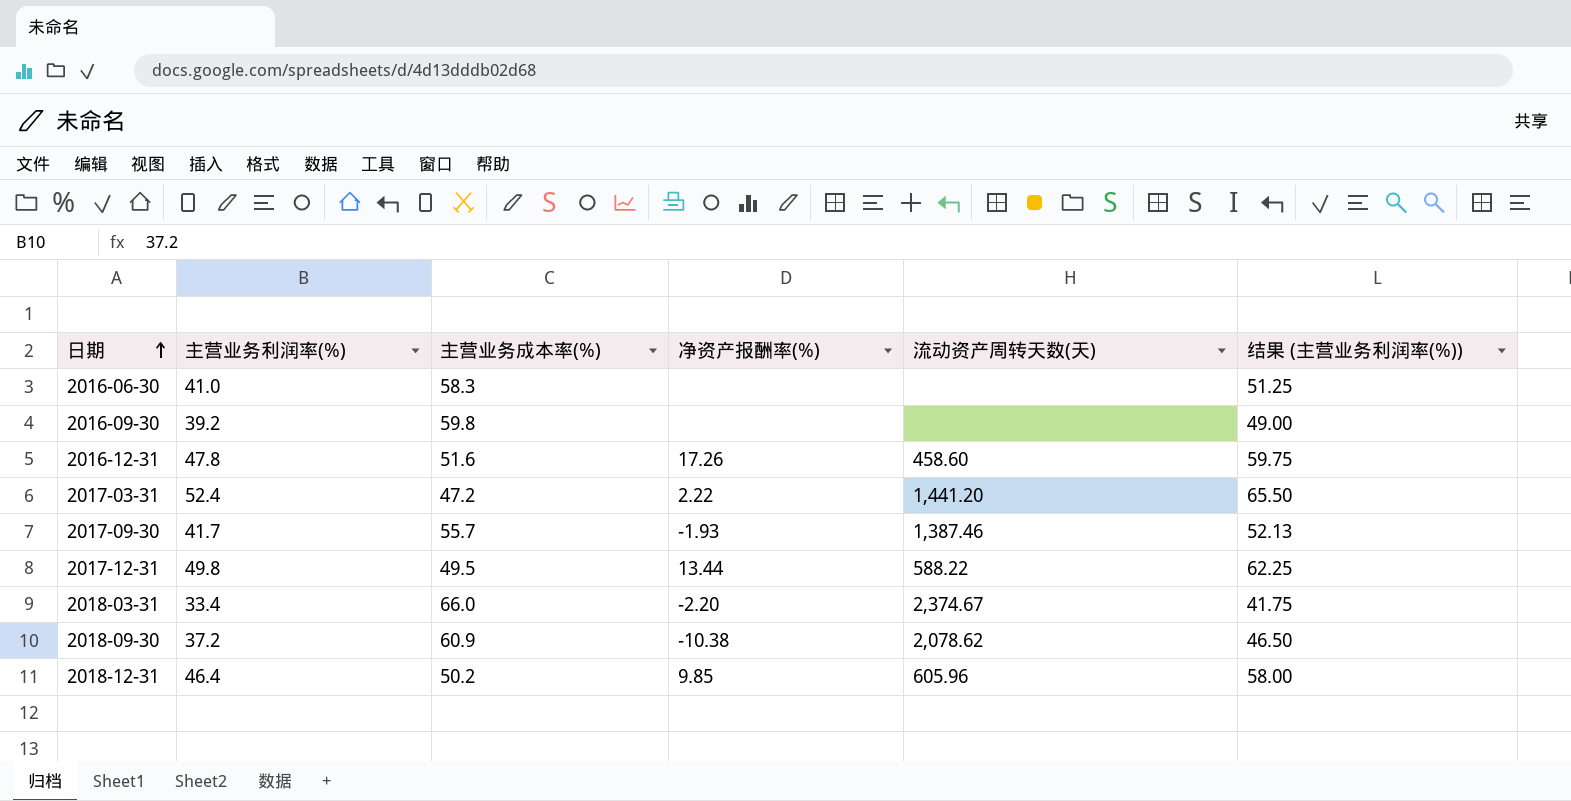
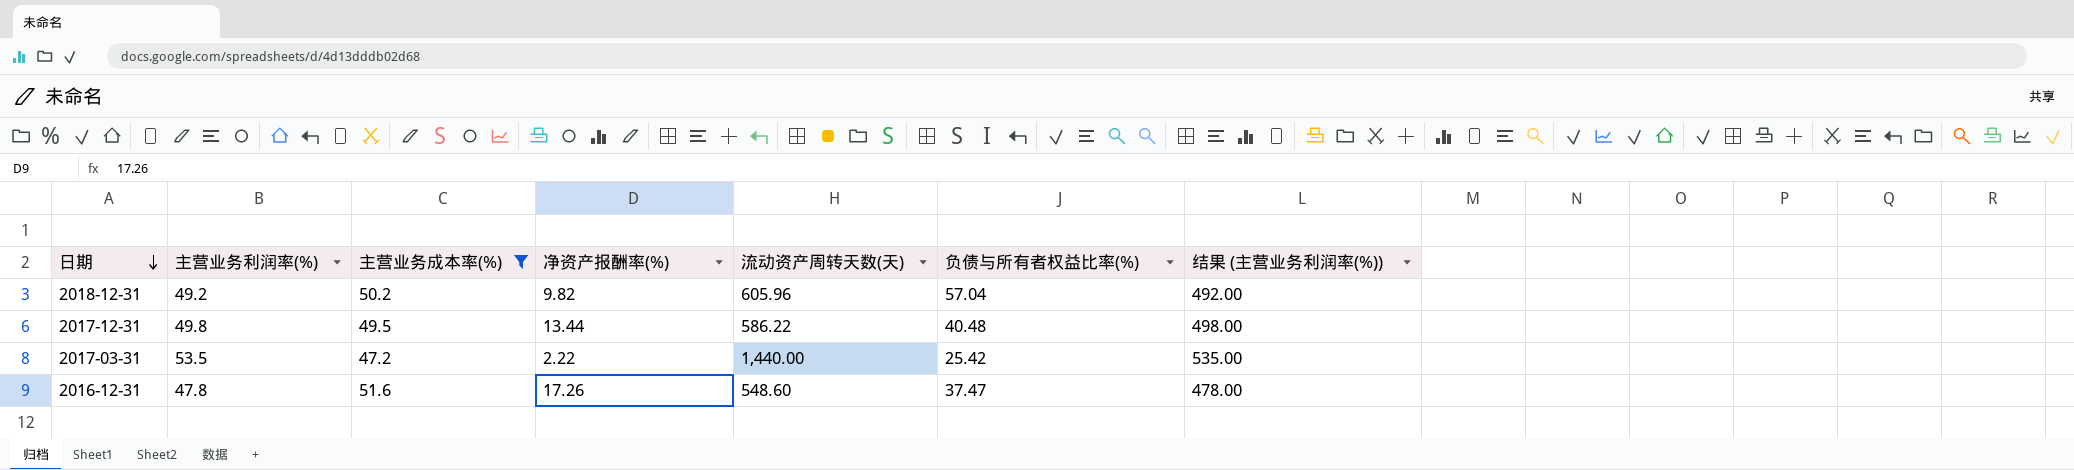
filter: none -> 主营业务成本率(%) <= 51.6
row order: 日期 ascending -> 日期 descending
column 负债与所有者权益比率(%) | position: none -> 6
column 结果 (主营业务利润率(%)) | formula: [主营业务利润率(%)] * 1.25 -> [主营业务利润率(%)] * 10
2018-12-31 | 主营业务利润率(%): 46.4 -> 49.2
2018-12-31 | 净资产报酬率(%): 9.85 -> 9.82
2017-12-31 | 流动资产周转天数(天): 588.22 -> 586.22
2017-03-31 | 主营业务利润率(%): 52.4 -> 53.5
2017-03-31 | 流动资产周转天数(天): 1,441.20 -> 1,440.00
2016-12-31 | 流动资产周转天数(天): 458.60 -> 548.60

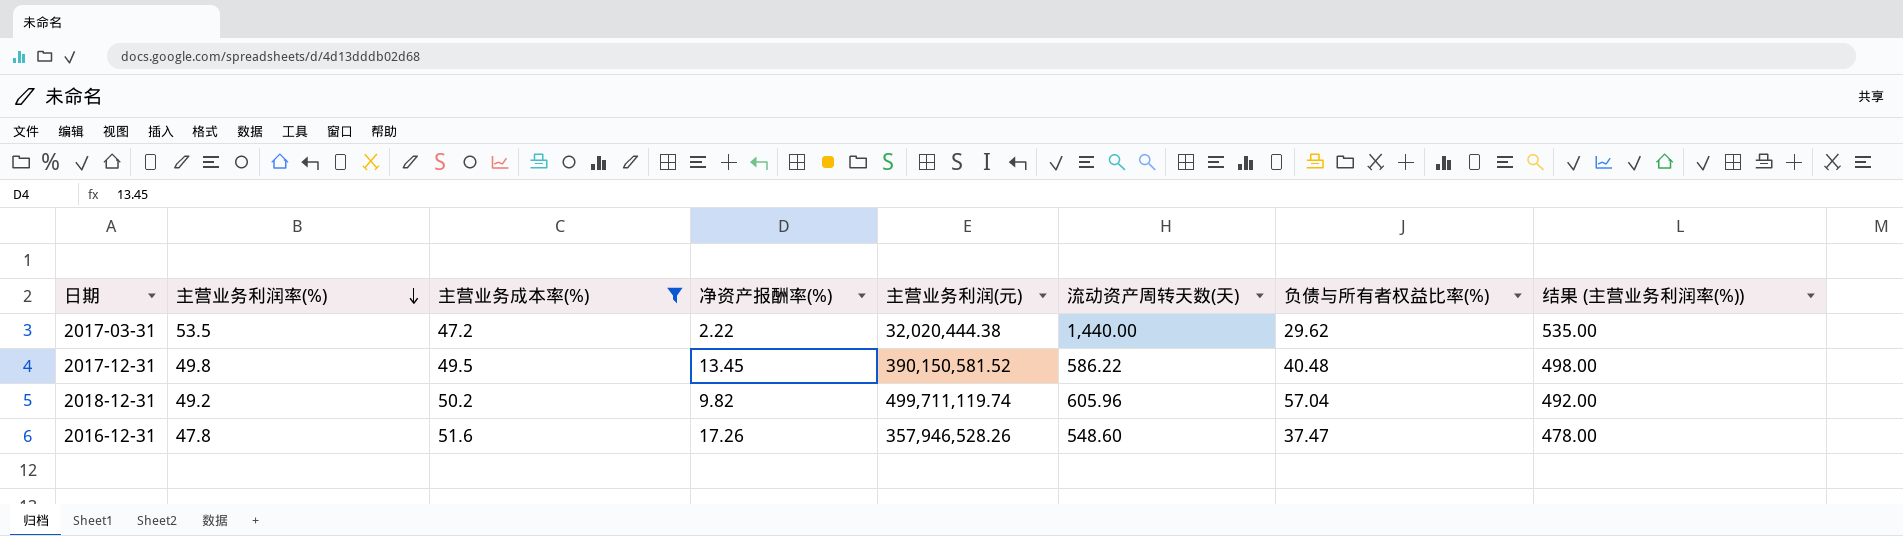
row order: 日期 descending -> 主营业务利润率(%) descending
column 主营业务利润(元) | position: none -> 5
2017-03-31 | 负债与所有者权益比率(%): 25.42 -> 29.62
2017-12-31 | 净资产报酬率(%): 13.44 -> 13.45

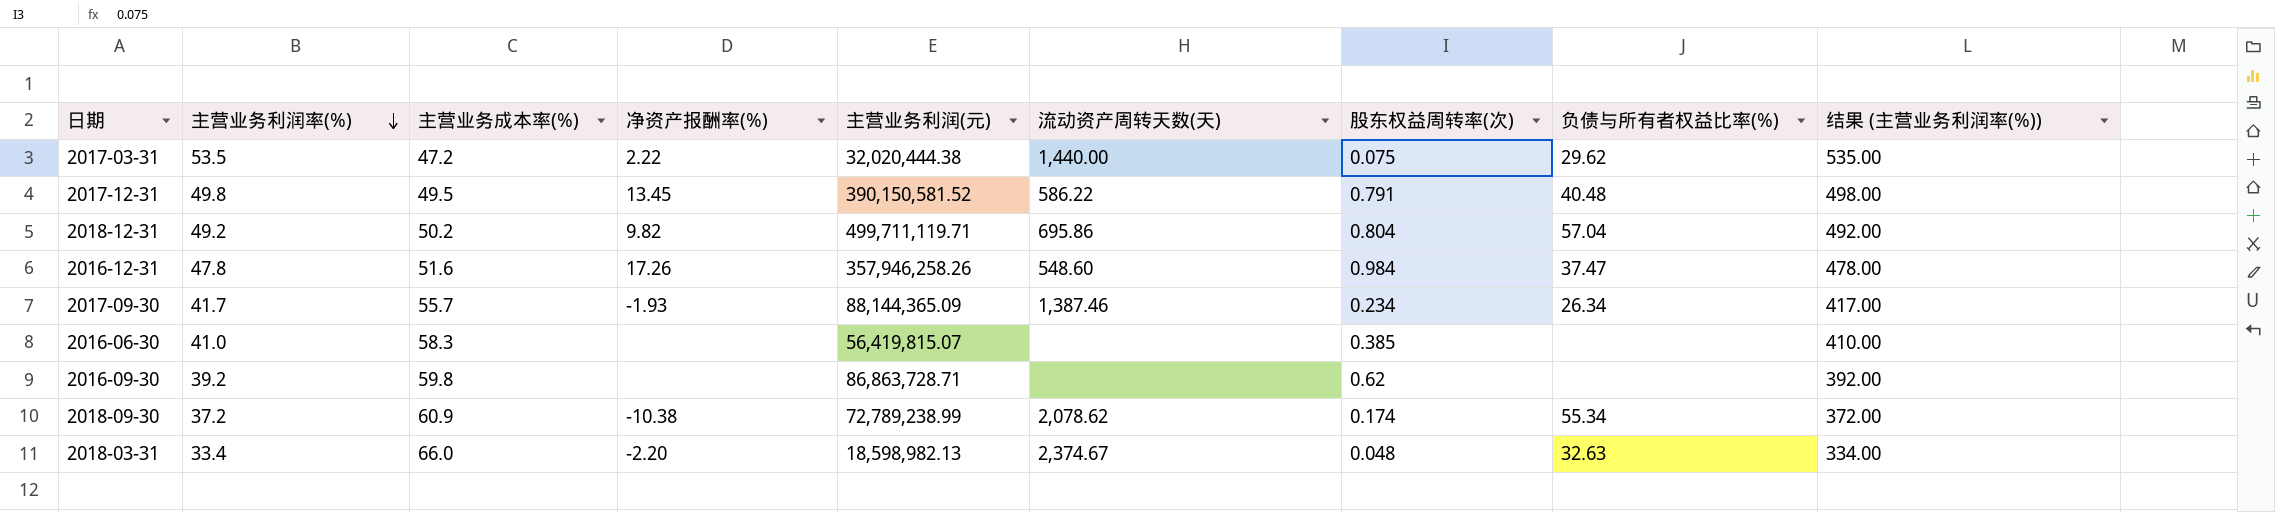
filter: 主营业务成本率(%) <= 51.6 -> none
column 股东权益周转率(次) | position: none -> 7
2018-12-31 | 主营业务利润(元): 499,711,119.74 -> 499,711,119.71
2018-12-31 | 流动资产周转天数(天): 605.96 -> 695.86
2016-12-31 | 主营业务利润(元): 357,946,528.26 -> 357,946,258.26

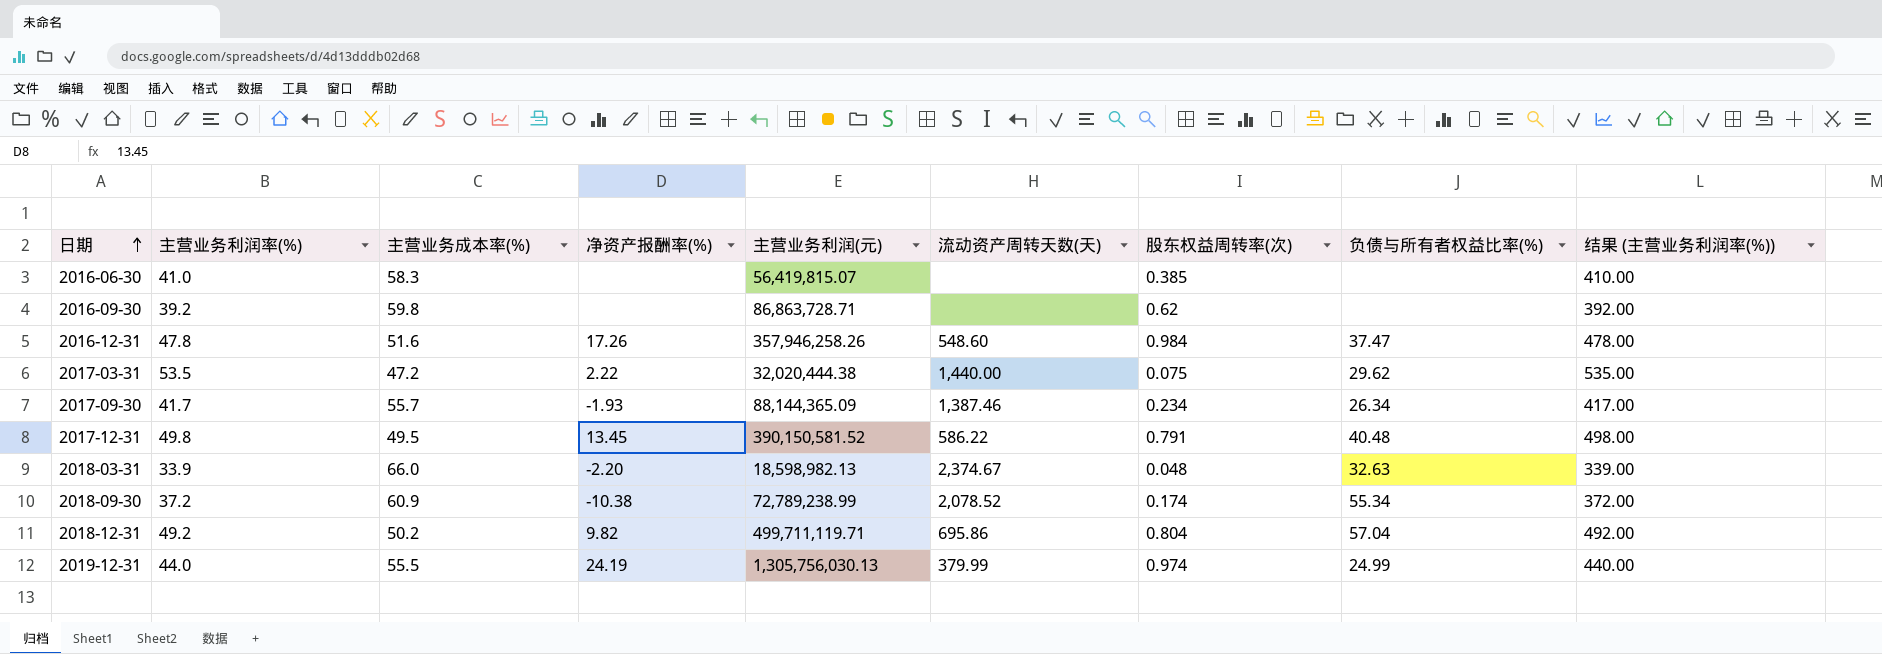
row order: 主营业务利润率(%) descending -> 日期 ascending
2018-03-31 | 主营业务利润率(%): 33.4 -> 33.9
2018-03-31 | 结果 (主营业务利润率(%)): 334.00 -> 339.00
2018-09-30 | 流动资产周转天数(天): 2,078.62 -> 2,078.52
row 2019-12-31: none -> 44.0 | 55.5 | 24.19 | 1,305,756,030.13 | 379.99 | 0.974 | 24.99 | 440.00

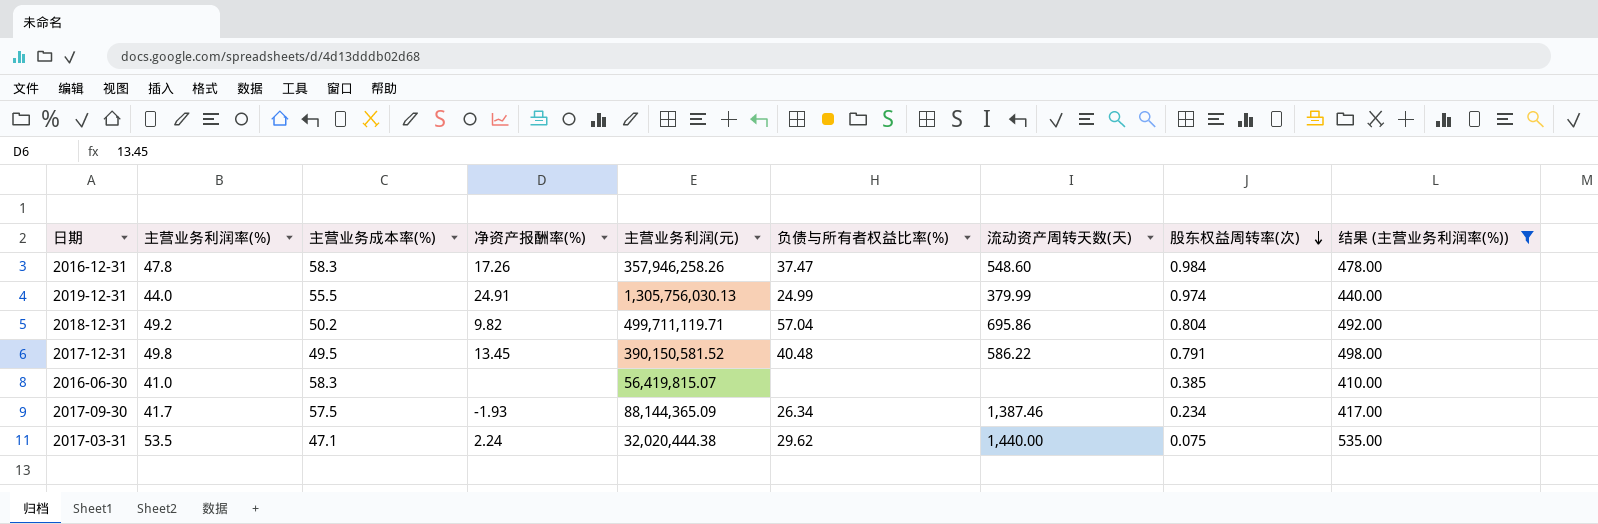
filter: none -> 结果 (主营业务利润率(%)) >= 410.00
row order: 日期 ascending -> 股东权益周转率(次) descending
column 负债与所有者权益比率(%) | position: 8 -> 6
2016-12-31 | 主营业务成本率(%): 51.6 -> 58.3
2019-12-31 | 净资产报酬率(%): 24.19 -> 24.91
2017-09-30 | 主营业务成本率(%): 55.7 -> 57.5
2017-03-31 | 主营业务成本率(%): 47.2 -> 47.1
2017-03-31 | 净资产报酬率(%): 2.22 -> 2.24

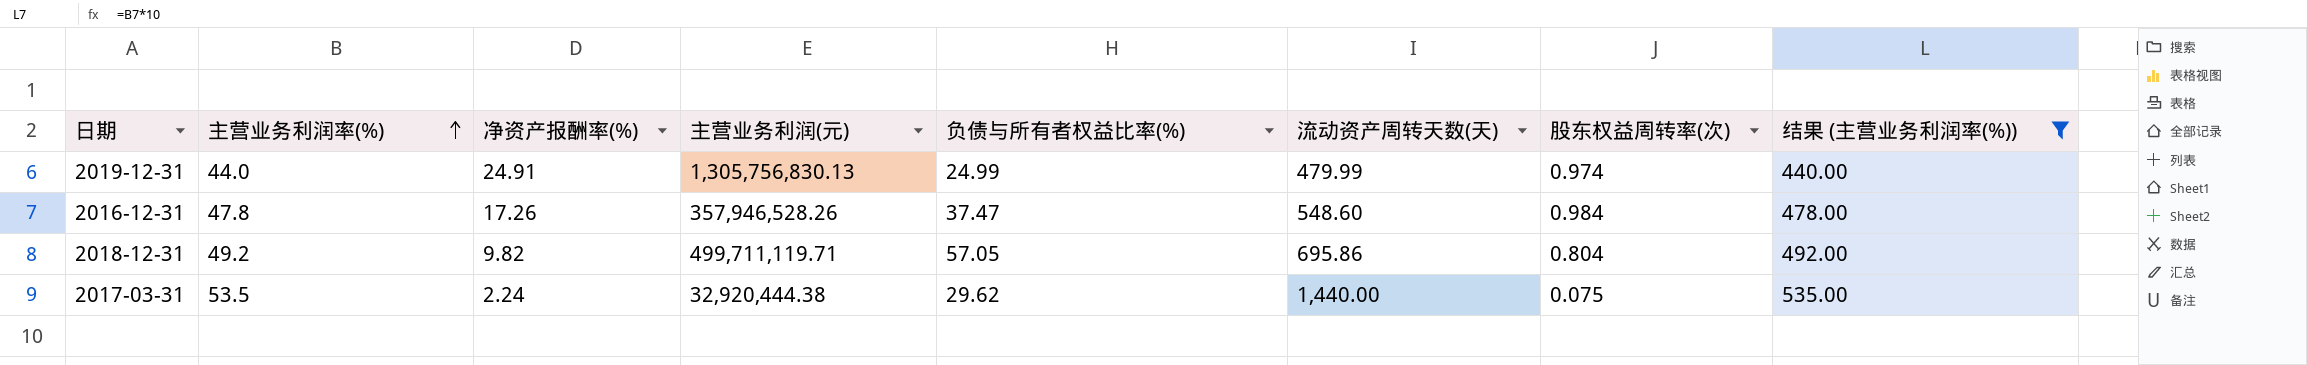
row order: 股东权益周转率(次) descending -> 主营业务利润率(%) ascending
column 主营业务成本率(%) | position: 3 -> none
row 2017-12-31: 49.8 | 49.5 | 13.45 | 390,150,581.52 | 40.48 | 586.22 | 0.791 | 498.00 -> none
row 2016-06-30: 41.0 | 58.3 | none | 56,419,815.07 | none | none | 0.385 | 410.00 -> none
row 2017-09-30: 41.7 | 57.5 | -1.93 | 88,144,365.09 | 26.34 | 1,387.46 | 0.234 | 417.00 -> none
2019-12-31 | 主营业务利润(元): 1,305,756,030.13 -> 1,305,756,830.13
2019-12-31 | 流动资产周转天数(天): 379.99 -> 479.99
2016-12-31 | 主营业务利润(元): 357,946,258.26 -> 357,946,528.26
2018-12-31 | 负债与所有者权益比率(%): 57.04 -> 57.05
2017-03-31 | 主营业务利润(元): 32,020,444.38 -> 32,920,444.38

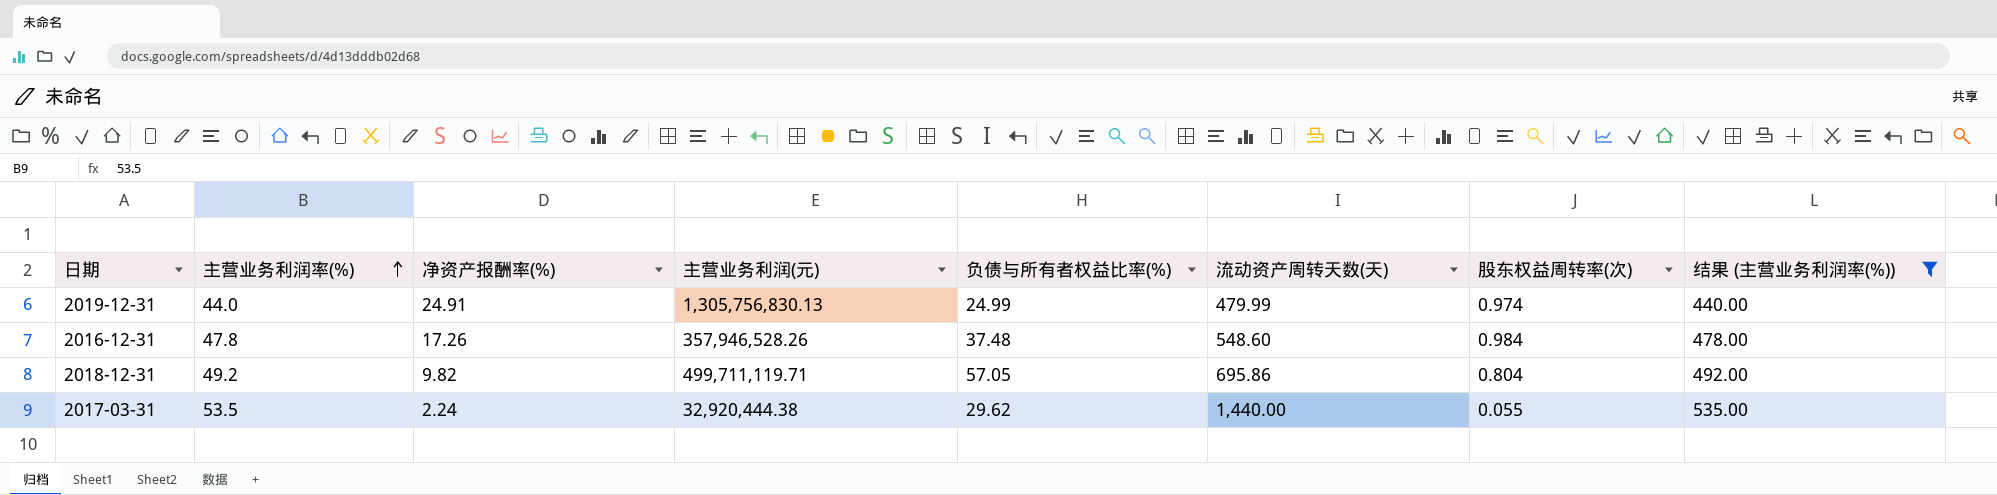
2016-12-31 | 负债与所有者权益比率(%): 37.47 -> 37.48
2017-03-31 | 股东权益周转率(次): 0.075 -> 0.055

